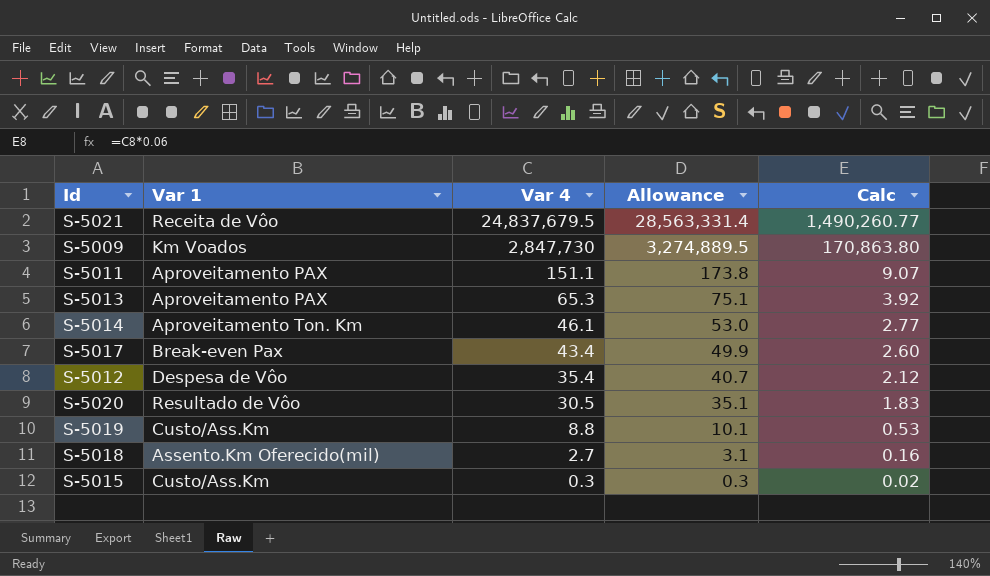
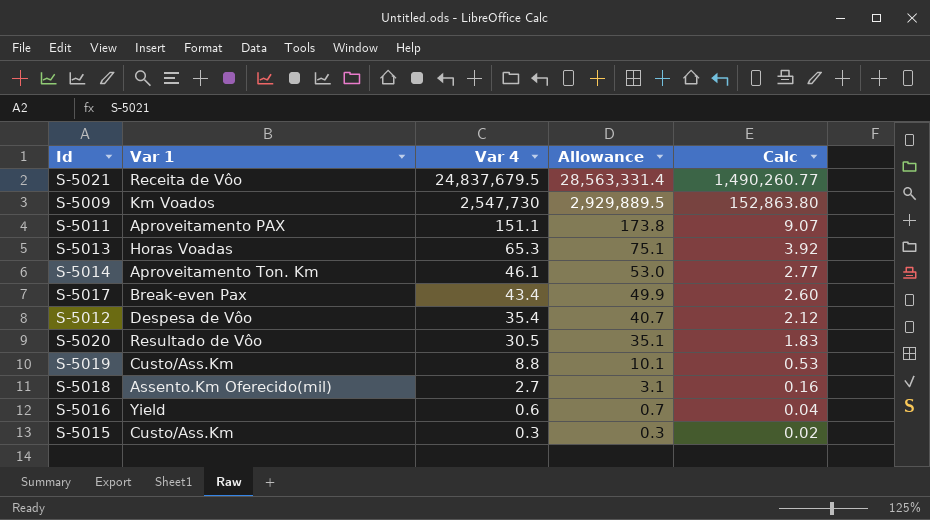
S-5009 | Var 4: 2,847,730 -> 2,547,730
S-5009 | Allowance: 3,274,889.5 -> 2,929,889.5
S-5009 | Calc: 170,863.80 -> 152,863.80
S-5013 | Var 1: Aproveitamento PAX -> Horas Voadas
row S-5016: none -> Yield | 0.6 | 0.7 | 0.04

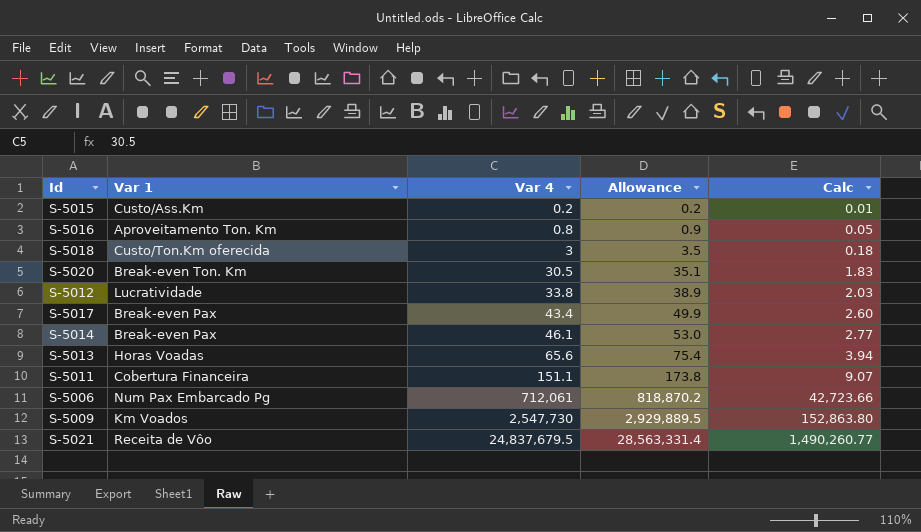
row order: Var 4 descending -> Var 4 ascending
row S-5019: Custo/Ass.Km | 8.8 | 10.1 | 0.53 -> none
S-5015 | Var 4: 0.3 -> 0.2
S-5015 | Allowance: 0.3 -> 0.2
S-5015 | Calc: 0.02 -> 0.01
S-5016 | Var 1: Yield -> Aproveitamento Ton. Km
S-5016 | Var 4: 0.6 -> 0.8
S-5016 | Allowance: 0.7 -> 0.9
S-5016 | Calc: 0.04 -> 0.05
S-5018 | Var 1: Assento.Km Oferecido(mil) -> Custo/Ton.Km oferecida
S-5018 | Var 4: 2.7 -> 3
S-5018 | Allowance: 3.1 -> 3.5
S-5018 | Calc: 0.16 -> 0.18
S-5020 | Var 1: Resultado de Vôo -> Break-even Ton. Km
S-5012 | Var 1: Despesa de Vôo -> Lucratividade
S-5012 | Var 4: 35.4 -> 33.8
S-5012 | Allowance: 40.7 -> 38.9
S-5012 | Calc: 2.12 -> 2.03
S-5014 | Var 1: Aproveitamento Ton. Km -> Break-even Pax
S-5013 | Var 4: 65.3 -> 65.6
S-5013 | Allowance: 75.1 -> 75.4
S-5013 | Calc: 3.92 -> 3.94
S-5011 | Var 1: Aproveitamento PAX -> Cobertura Financeira
row S-5006: none -> Num Pax Embarcado Pg | 712,061 | 818,870.2 | 42,723.66

